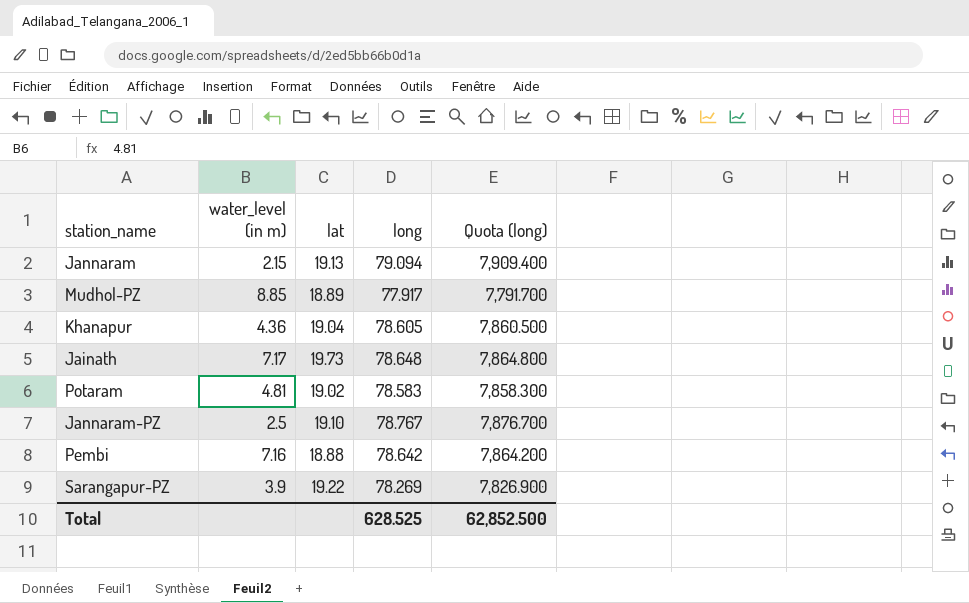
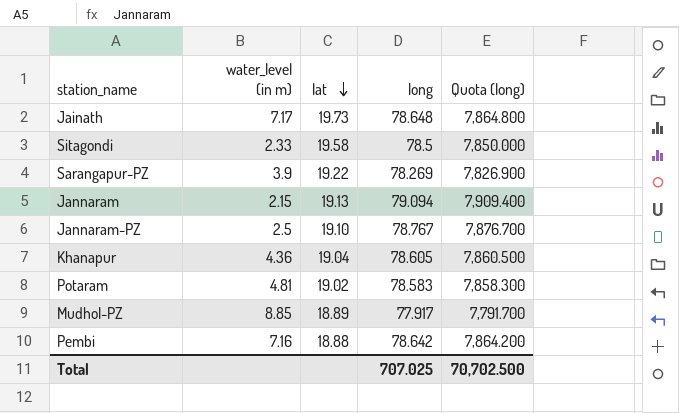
row order: none -> lat descending
row Sitagondi: none -> 2.33 | 19.58 | 78.5 | 7,850.000
Total | long: 628.525 -> 707.025
Total | Quota (long): 62,852.500 -> 70,702.500

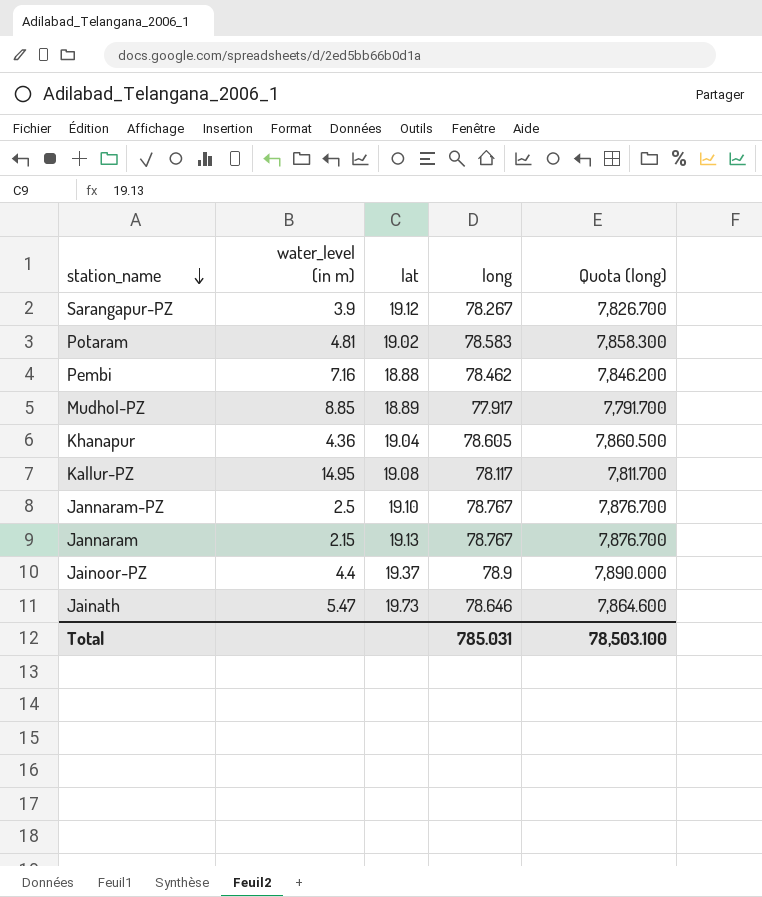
row order: lat descending -> station_name descending
row Sitagondi: 2.33 | 19.58 | 78.5 | 7,850.000 -> none
Sarangapur-PZ | lat: 19.22 -> 19.12
Sarangapur-PZ | long: 78.269 -> 78.267
Sarangapur-PZ | Quota (long): 7,826.900 -> 7,826.700
Pembi | long: 78.642 -> 78.462
Pembi | Quota (long): 7,864.200 -> 7,846.200
row Kallur-PZ: none -> 14.95 | 19.08 | 78.117 | 7,811.700
Jannaram | long: 79.094 -> 78.767
Jannaram | Quota (long): 7,909.400 -> 7,876.700
row Jainoor-PZ: none -> 4.4 | 19.37 | 78.9 | 7,890.000
Jainath | water_level (in m): 7.17 -> 5.47
Jainath | long: 78.648 -> 78.646
Jainath | Quota (long): 7,864.800 -> 7,864.600
Total | long: 707.025 -> 785.031
Total | Quota (long): 70,702.500 -> 78,503.100

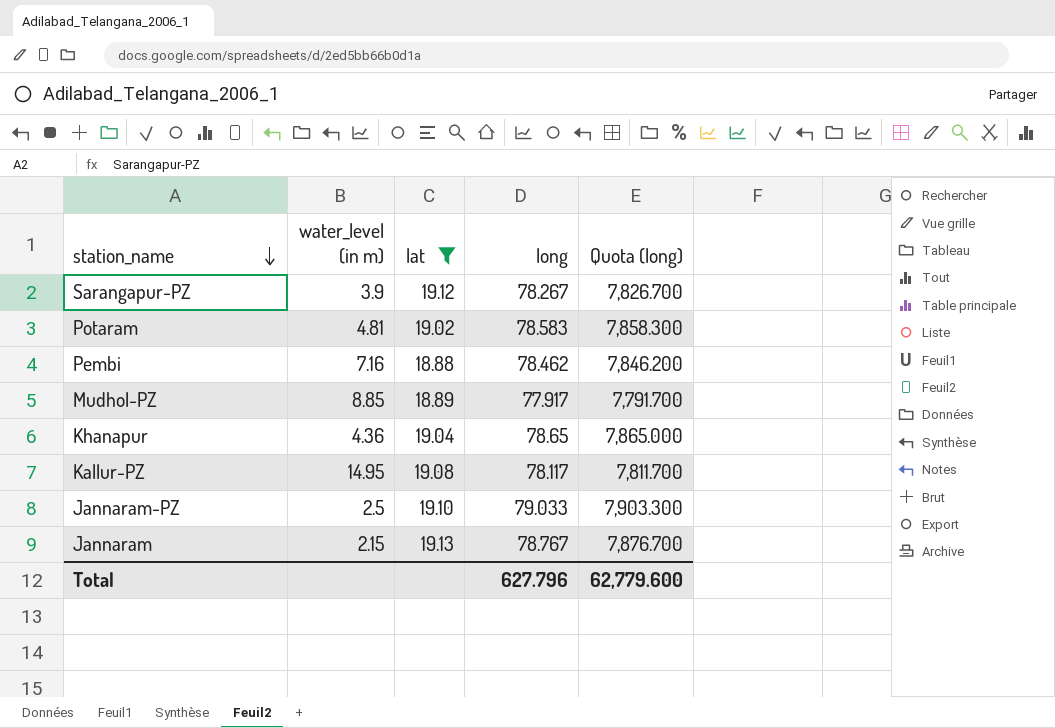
filter: none -> lat <= 19.13
Khanapur | long: 78.605 -> 78.65
Khanapur | Quota (long): 7,860.500 -> 7,865.000
Jannaram-PZ | long: 78.767 -> 79.033
Jannaram-PZ | Quota (long): 7,876.700 -> 7,903.300
Total | long: 785.031 -> 627.796
Total | Quota (long): 78,503.100 -> 62,779.600

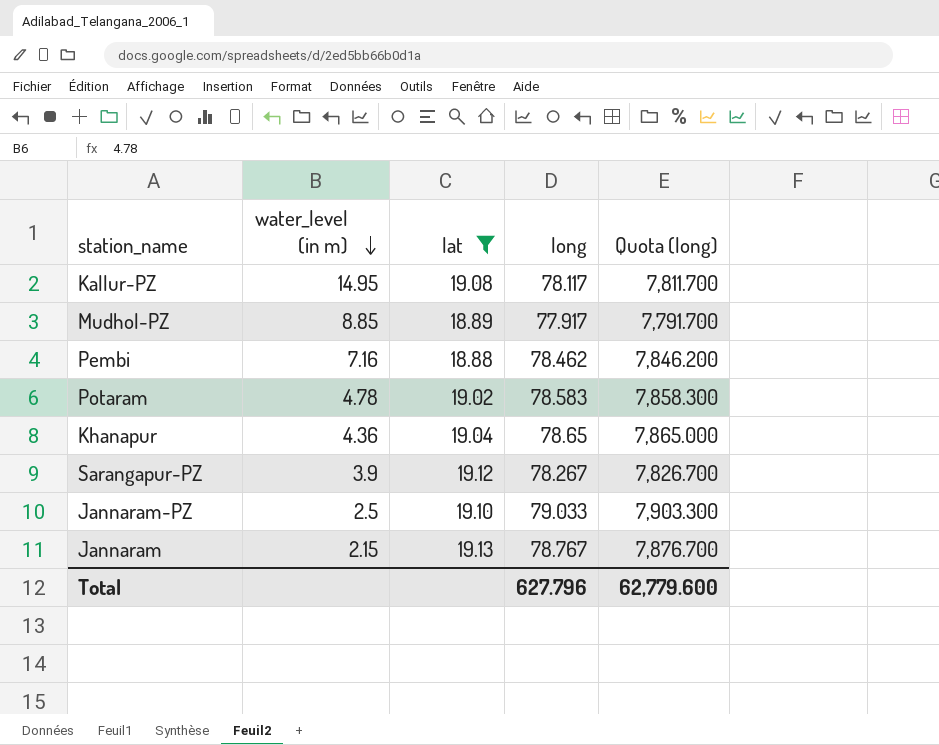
row order: station_name descending -> water_level (in m) descending
Potaram | water_level (in m): 4.81 -> 4.78

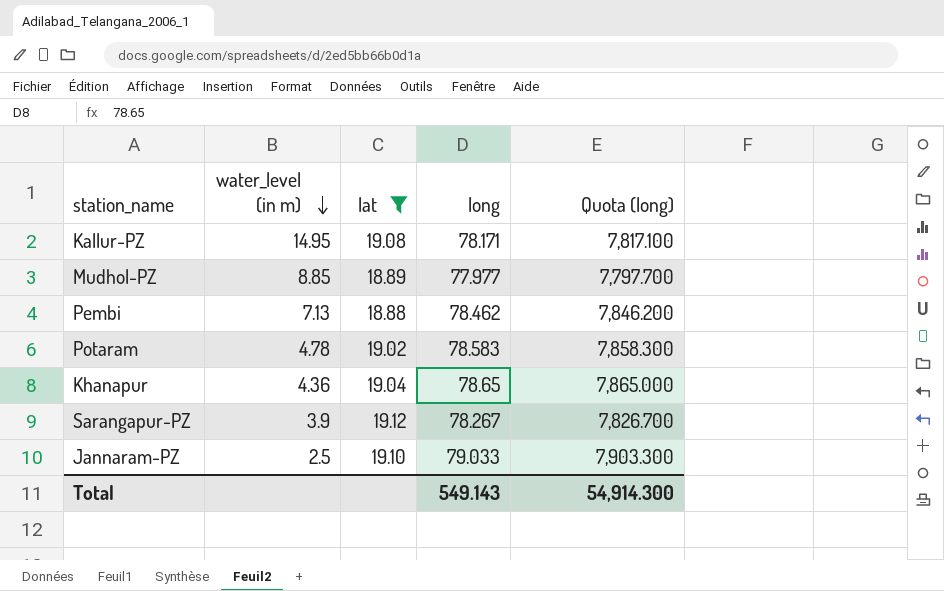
row Jannaram: 2.15 | 19.13 | 78.767 | 7,876.700 -> none
Kallur-PZ | long: 78.117 -> 78.171
Kallur-PZ | Quota (long): 7,811.700 -> 7,817.100
Mudhol-PZ | long: 77.917 -> 77.977
Mudhol-PZ | Quota (long): 7,791.700 -> 7,797.700
Pembi | water_level (in m): 7.16 -> 7.13
Total | long: 627.796 -> 549.143
Total | Quota (long): 62,779.600 -> 54,914.300

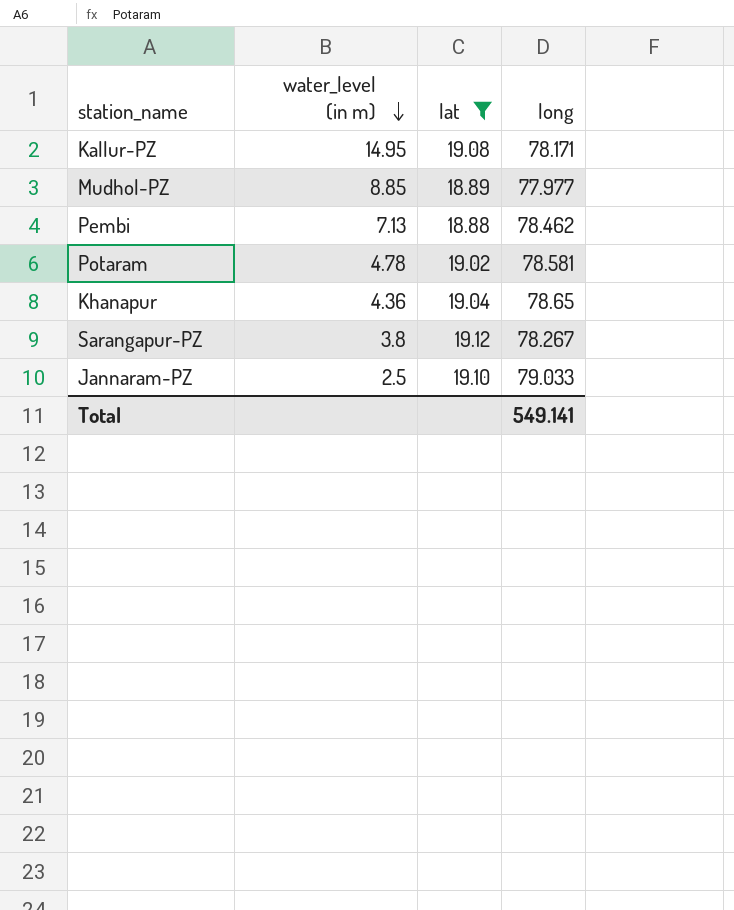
column Quota (long) | formula: [long] * 100 -> none
Potaram | long: 78.583 -> 78.581
Sarangapur-PZ | water_level (in m): 3.9 -> 3.8
Total | long: 549.143 -> 549.141

